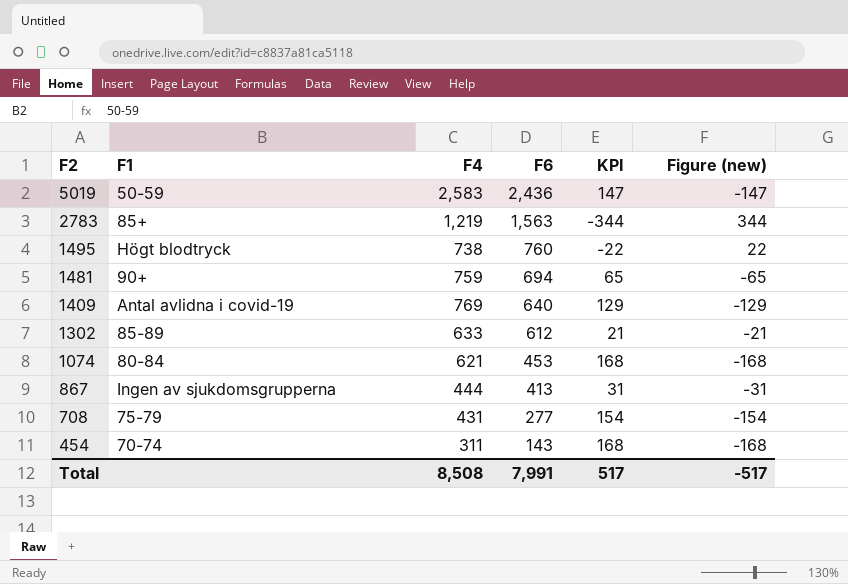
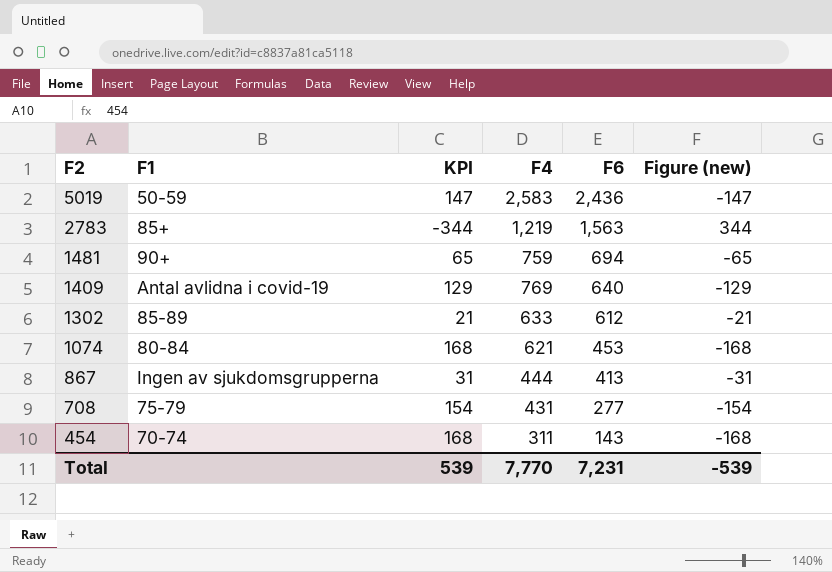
column KPI | position: 5 -> 3
row 1495: Högt blodtryck | 738 | 760 | -22 | 22 -> none
Total | KPI: 517 -> 539
Total | F4: 8,508 -> 7,770
Total | F6: 7,991 -> 7,231
Total | Figure (new): -517 -> -539

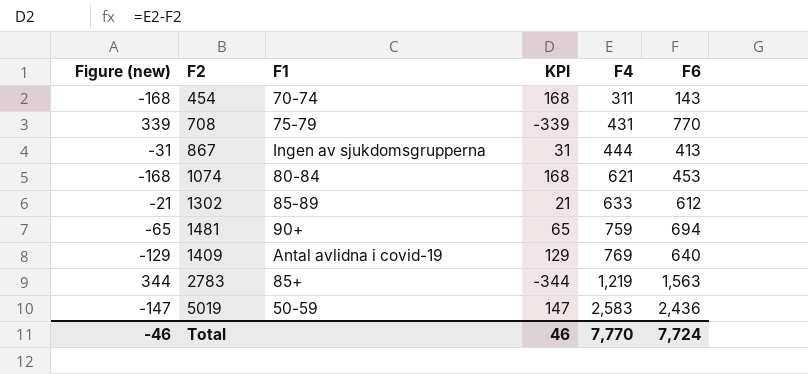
row order: F2 descending -> F4 ascending
column Figure (new) | position: 6 -> 1
708 | Figure (new): -154 -> 339
708 | KPI: 154 -> -339
708 | F6: 277 -> 770
Total | Figure (new): -539 -> -46
Total | KPI: 539 -> 46
Total | F6: 7,231 -> 7,724

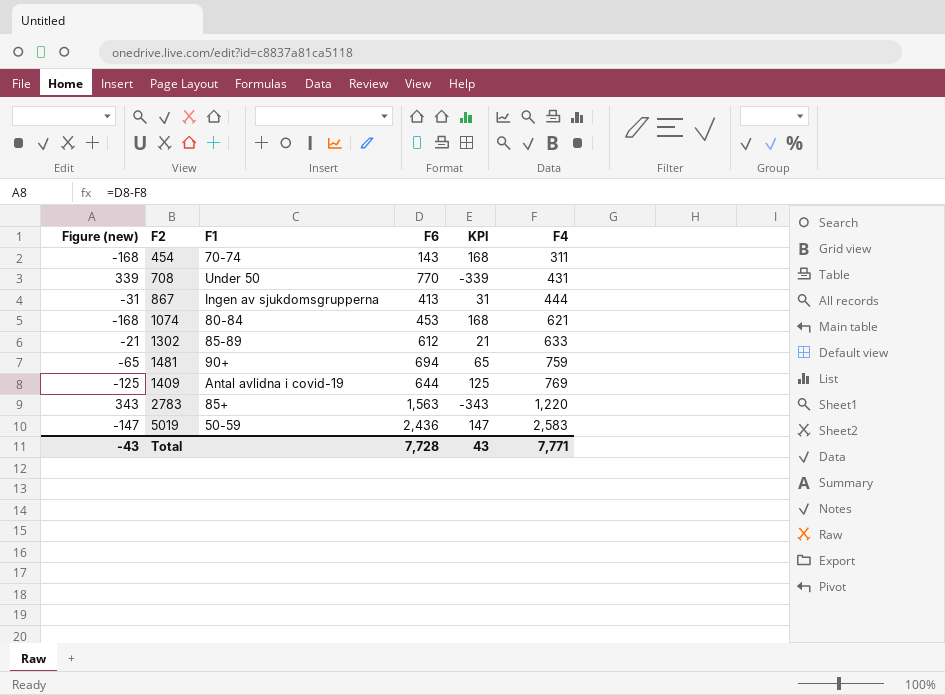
column F6 | position: 6 -> 4
708 | F1: 75-79 -> Under 50
1409 | Figure (new): -129 -> -125
1409 | F6: 640 -> 644
1409 | KPI: 129 -> 125
2783 | Figure (new): 344 -> 343
2783 | KPI: -344 -> -343
2783 | F4: 1,219 -> 1,220
Total | Figure (new): -46 -> -43
Total | F6: 7,724 -> 7,728
Total | KPI: 46 -> 43
Total | F4: 7,770 -> 7,771

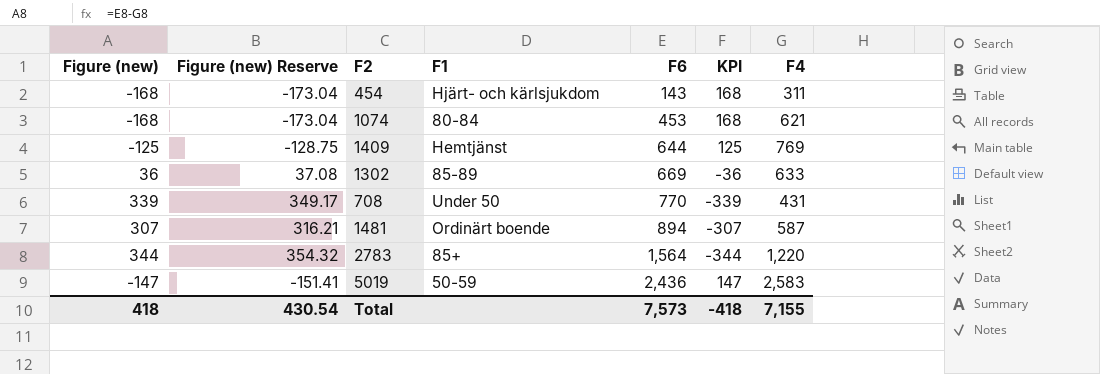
row order: F4 ascending -> F6 ascending
column Figure (new) Reserve | formula: none -> [Figure (new)] * 1.03
row 867: -31 | Ingen av sjukdomsgrupperna | 413 | 31 | 444 -> none
454 | F1: 70-74 -> Hjärt- och kärlsjukdom
1409 | F1: Antal avlidna i covid-19 -> Hemtjänst
1302 | Figure (new): -21 -> 36
1302 | F6: 612 -> 669
1302 | KPI: 21 -> -36
1481 | Figure (new): -65 -> 307
1481 | F1: 90+ -> Ordinärt boende
1481 | F6: 694 -> 894
1481 | KPI: 65 -> -307
1481 | F4: 759 -> 587
2783 | Figure (new): 343 -> 344
2783 | F6: 1,563 -> 1,564
2783 | KPI: -343 -> -344
Total | Figure (new): -43 -> 418
Total | F6: 7,728 -> 7,573
Total | KPI: 43 -> -418
Total | F4: 7,771 -> 7,155

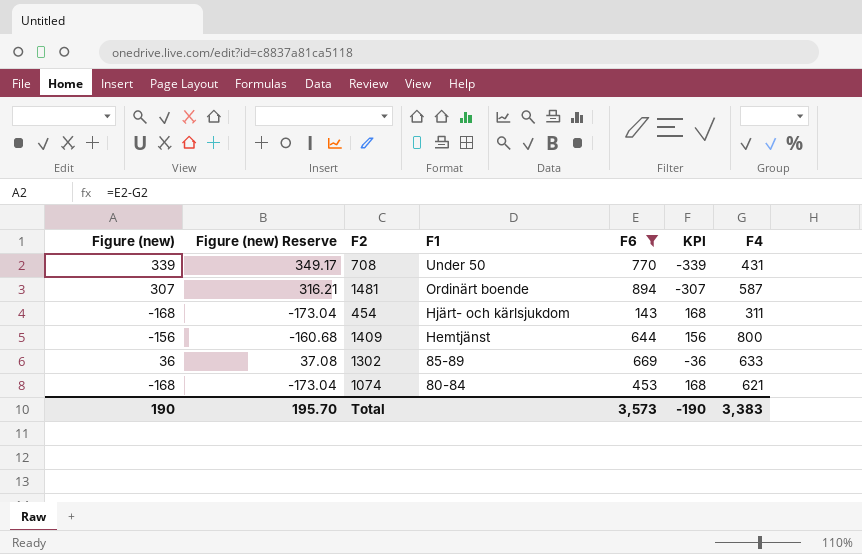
filter: none -> F6 <= 894
row order: F6 ascending -> F1 descending
1409 | Figure (new): -125 -> -156
1409 | Figure (new) Reserve: -128.75 -> -160.68
1409 | KPI: 125 -> 156
1409 | F4: 769 -> 800
Total | Figure (new): 418 -> 190
Total | Figure (new) Reserve: 430.54 -> 195.70
Total | F6: 7,573 -> 3,573
Total | KPI: -418 -> -190
Total | F4: 7,155 -> 3,383

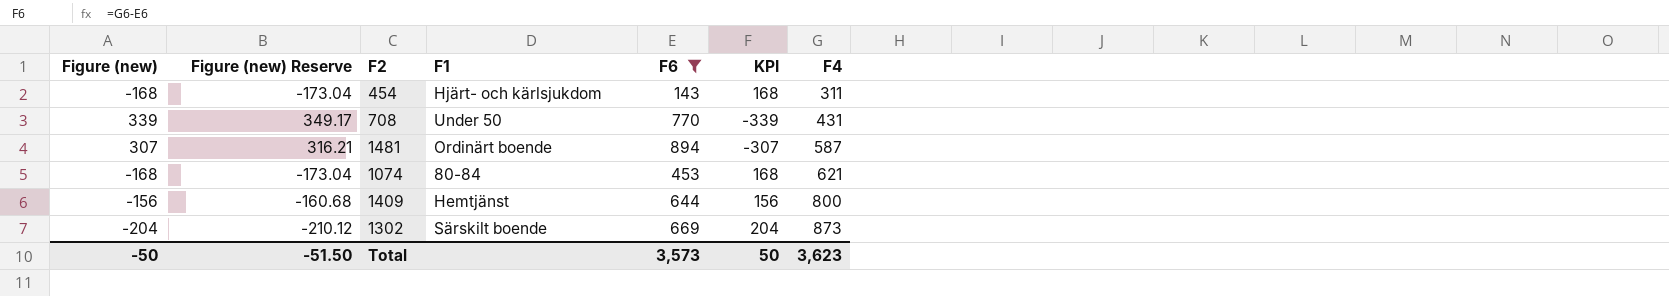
row order: F1 descending -> F4 ascending
1302 | Figure (new): 36 -> -204
1302 | Figure (new) Reserve: 37.08 -> -210.12
1302 | F1: 85-89 -> Särskilt boende
1302 | KPI: -36 -> 204
1302 | F4: 633 -> 873
Total | Figure (new): 190 -> -50
Total | Figure (new) Reserve: 195.70 -> -51.50
Total | KPI: -190 -> 50
Total | F4: 3,383 -> 3,623

